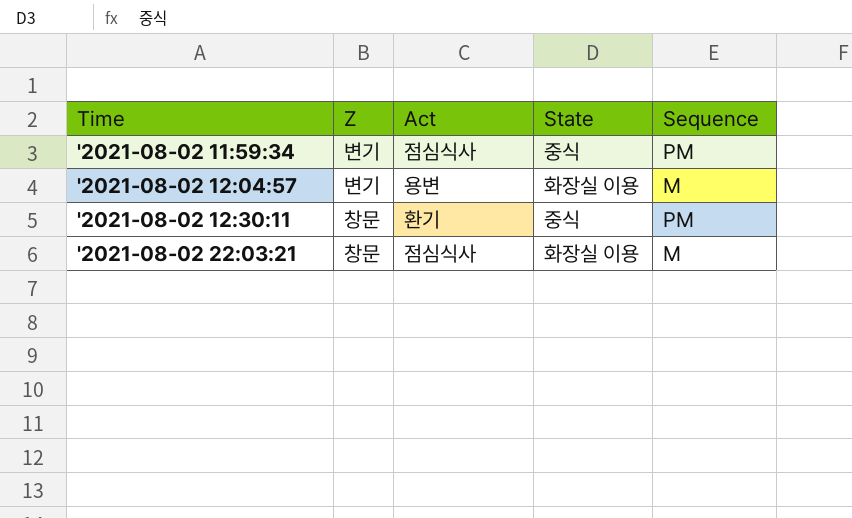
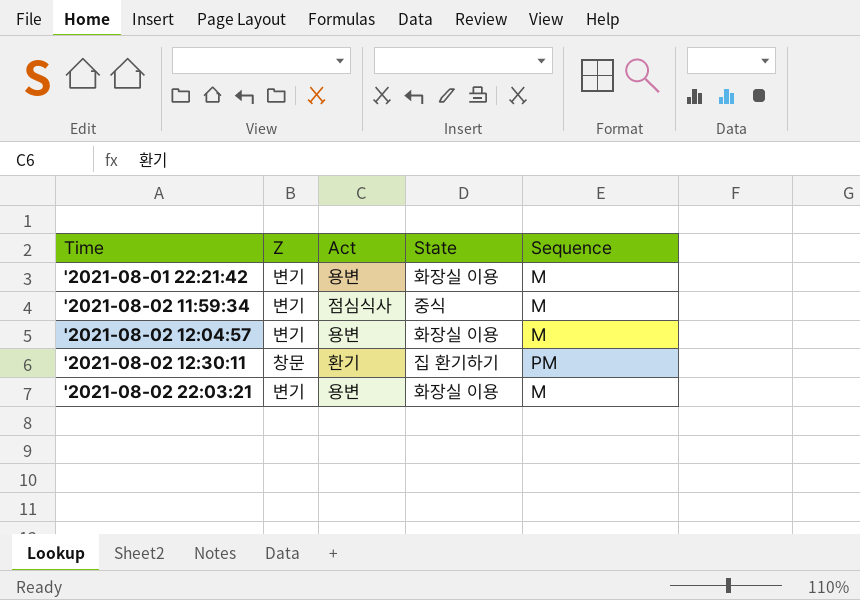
row '2021-08-01 22:21:42: none -> 변기 | 용변 | 화장실 이용 | M
'2021-08-02 11:59:34 | Sequence: PM -> M
'2021-08-02 12:30:11 | State: 중식 -> 집 환기하기
'2021-08-02 22:03:21 | Z: 창문 -> 변기
'2021-08-02 22:03:21 | Act: 점심식사 -> 용변

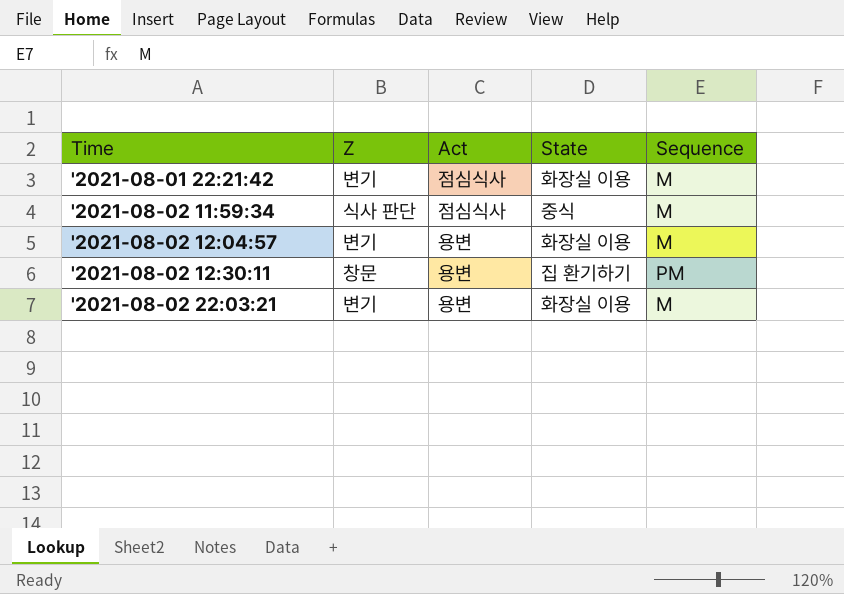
'2021-08-01 22:21:42 | Act: 용변 -> 점심식사
'2021-08-02 11:59:34 | Z: 변기 -> 식사 판단
'2021-08-02 12:30:11 | Act: 환기 -> 용변

